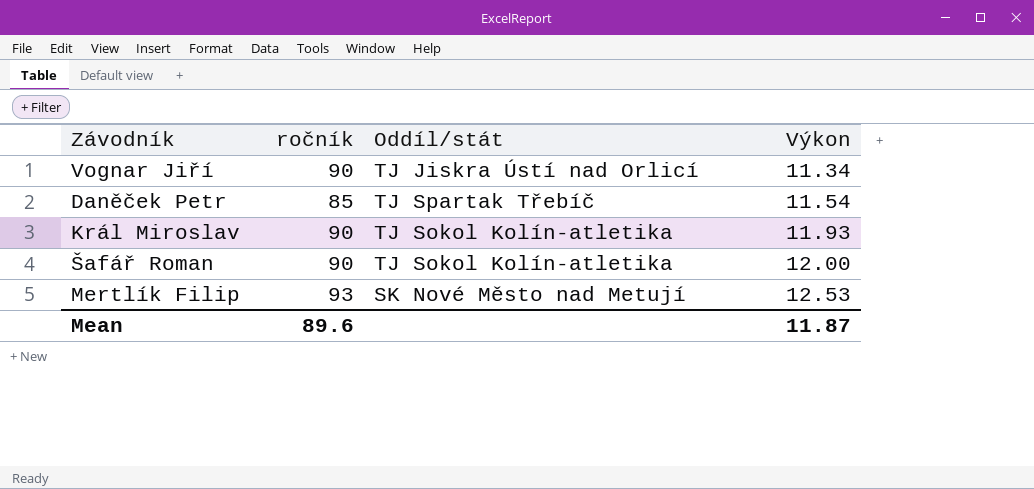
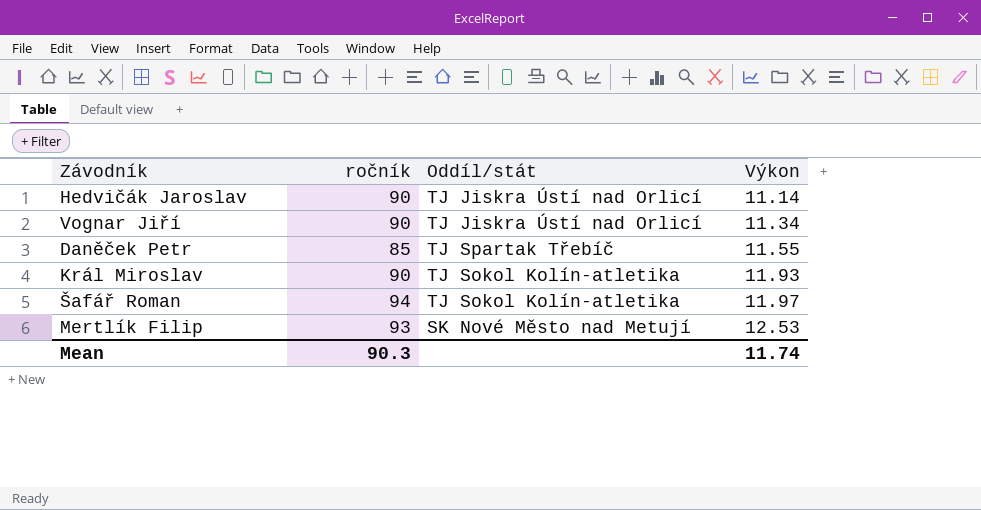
row Hedvičák Jaroslav: none -> 90 | TJ Jiskra Ústí nad Orlicí | 11.14
Daněček Petr | Výkon: 11.54 -> 11.55
Šafář Roman | ročník: 90 -> 94
Šafář Roman | Výkon: 12.00 -> 11.97
Mean | ročník: 89.6 -> 90.3
Mean | Výkon: 11.87 -> 11.74

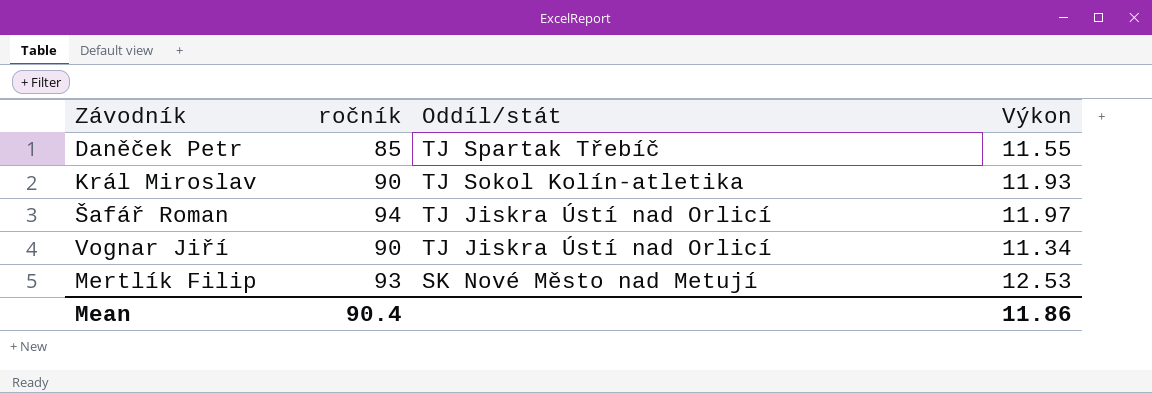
row order: Výkon ascending -> Oddíl/stát descending
row Hedvičák Jaroslav: 90 | TJ Jiskra Ústí nad Orlicí | 11.14 -> none
Šafář Roman | Oddíl/stát: TJ Sokol Kolín-atletika -> TJ Jiskra Ústí nad Orlicí
Mean | ročník: 90.3 -> 90.4
Mean | Výkon: 11.74 -> 11.86

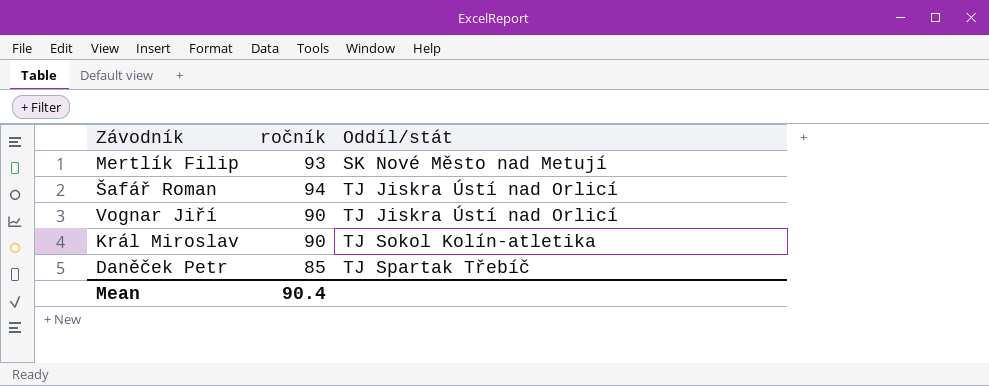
row order: Oddíl/stát descending -> Oddíl/stát ascending
column Výkon | position: 4 -> none

